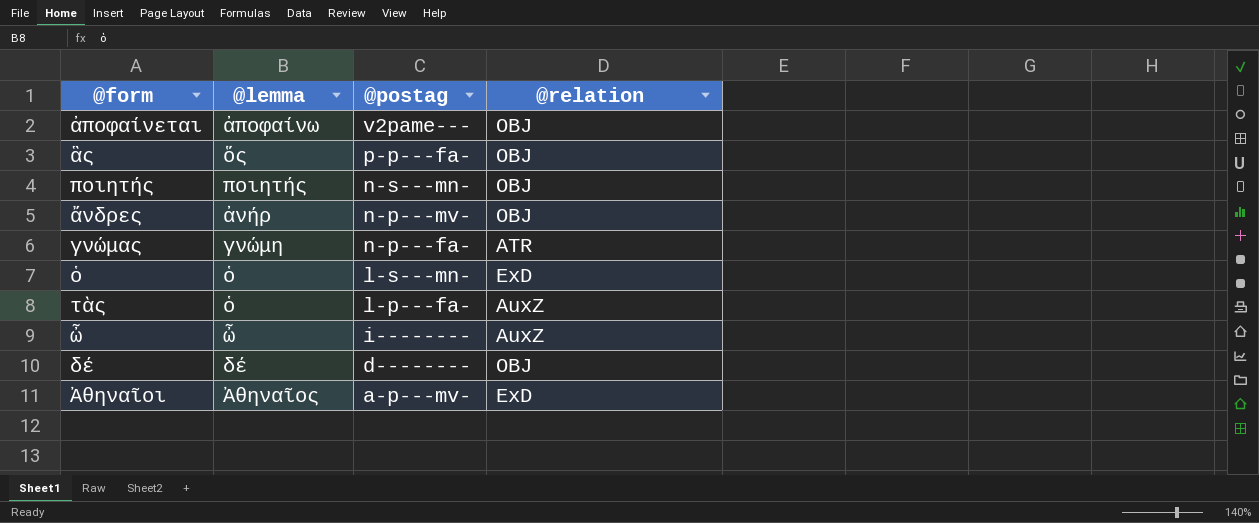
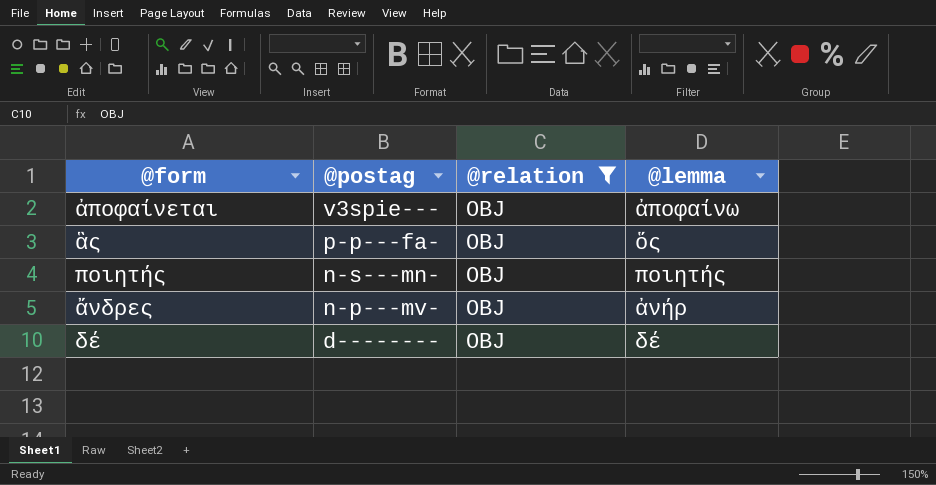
filter: none -> @relation = OBJ
column @lemma | position: 2 -> 4
ἀποφαίνεται | @postag: v2pame--- -> v3spie---

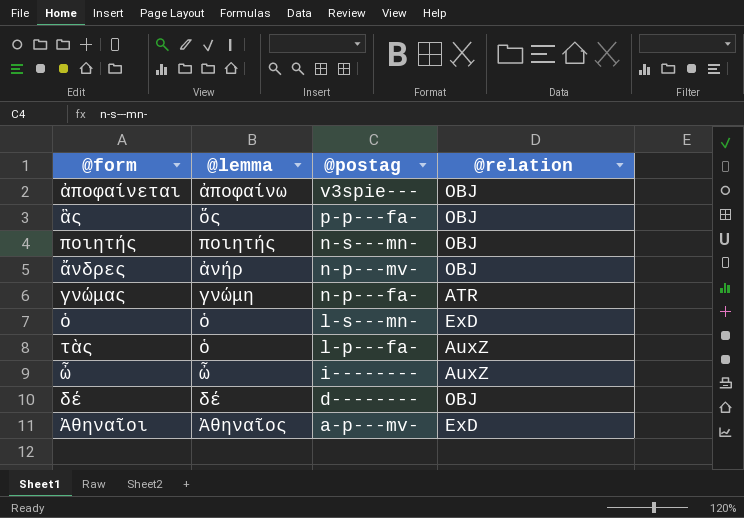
filter: @relation = OBJ -> none
column @lemma | position: 4 -> 2

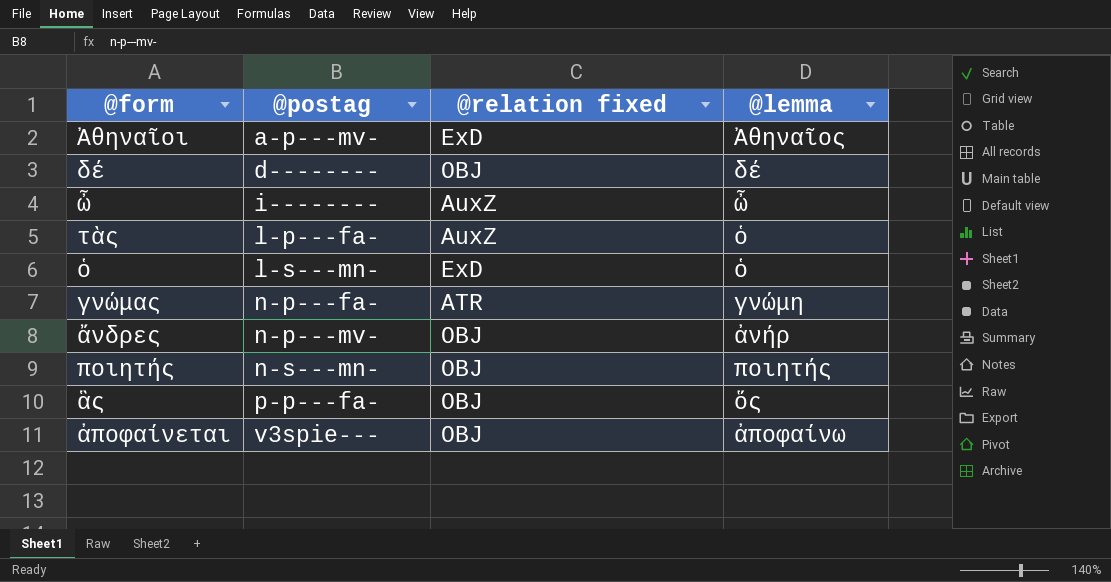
row order: @postag descending -> @postag ascending
column name: @relation -> @relation fixed
column @lemma | position: 2 -> 4

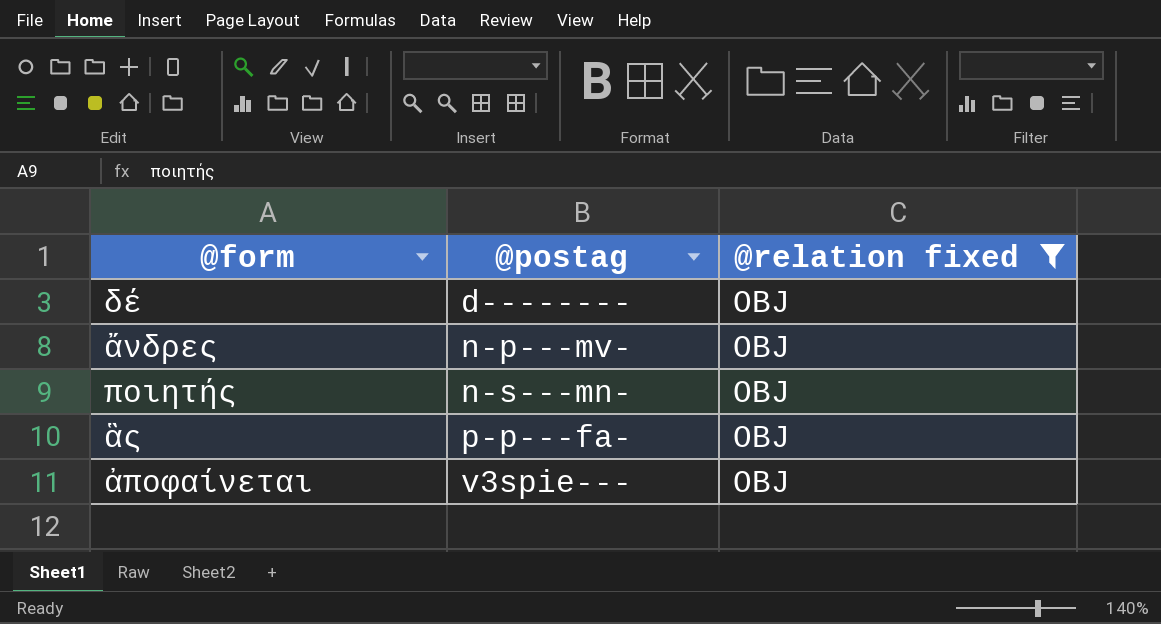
filter: none -> @relation fixed = OBJ
column @lemma | position: 4 -> none

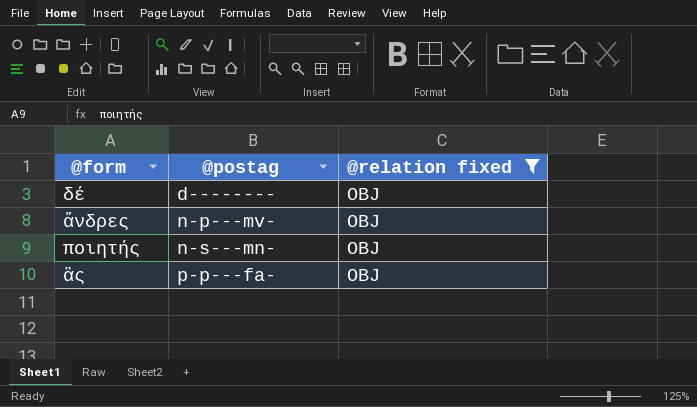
row ἀποφαίνεται: v3spie--- | OBJ -> none

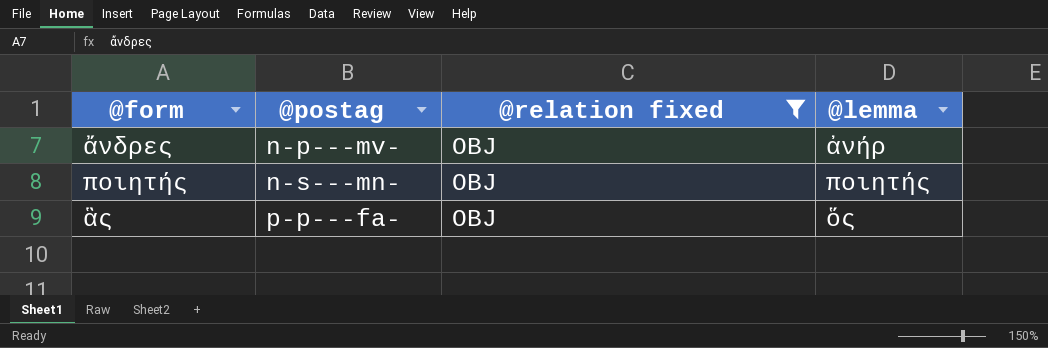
column @lemma | position: none -> 4
row δέ: d-------- | OBJ -> none

